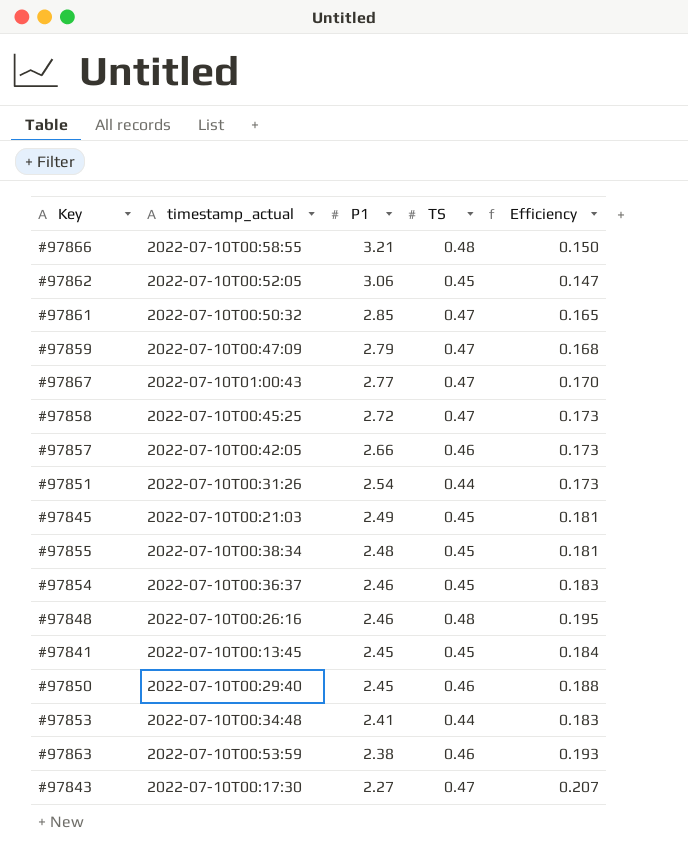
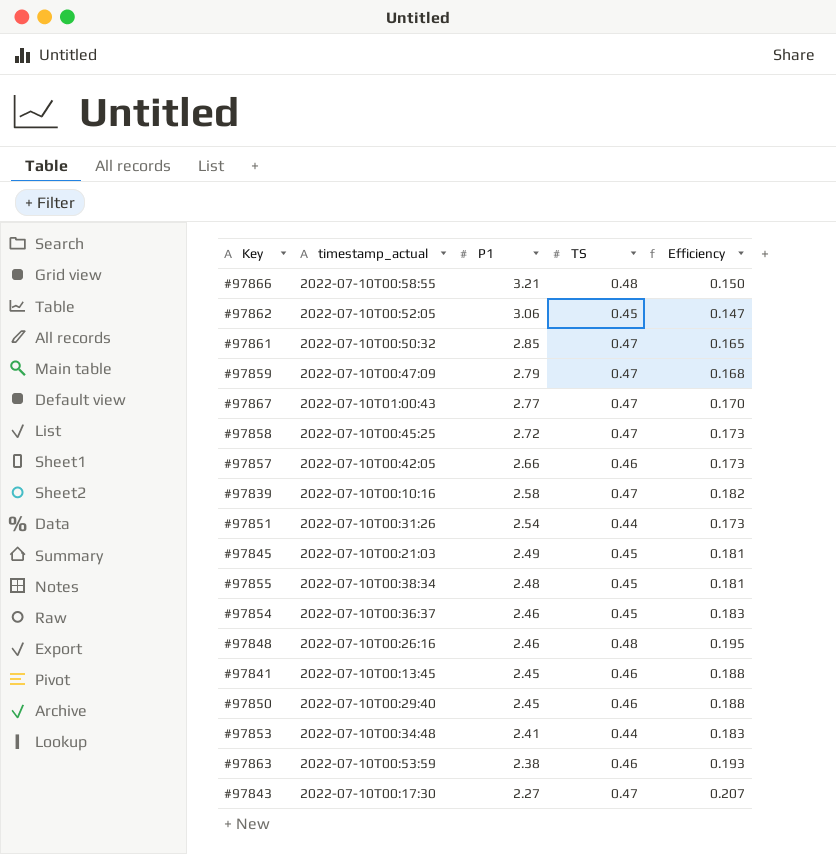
row #97839: none -> 2022-07-10T00:10:16 | 2.58 | 0.47 | 0.182
#97841 | TS: 0.45 -> 0.46
#97841 | Efficiency: 0.184 -> 0.188

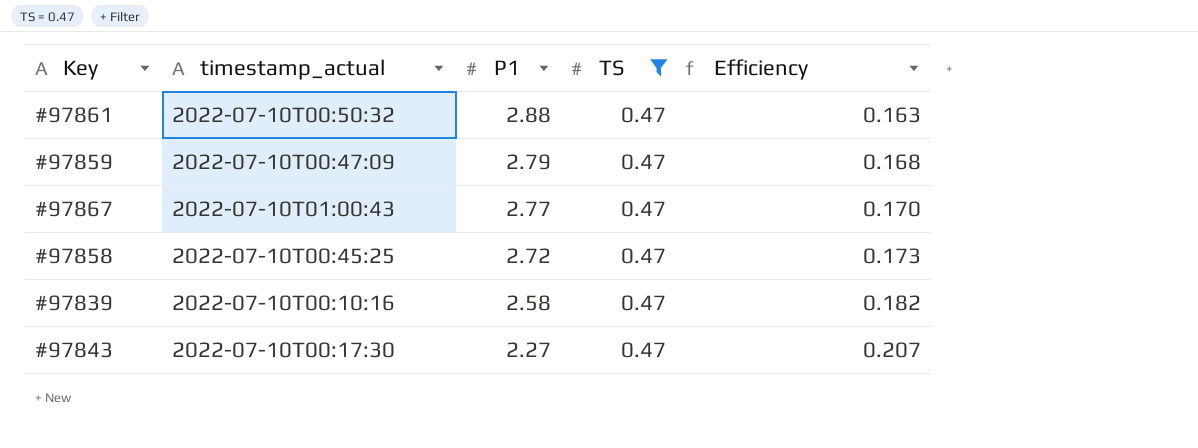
filter: none -> TS = 0.47
#97861 | P1: 2.85 -> 2.88
#97861 | Efficiency: 0.165 -> 0.163

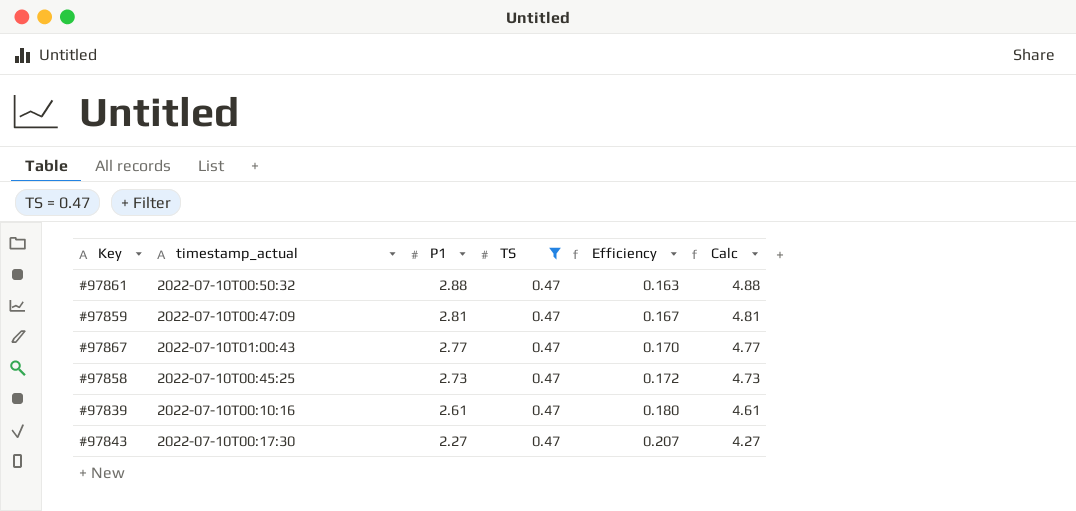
column Calc | formula: none -> [P1] + 2
#97859 | P1: 2.79 -> 2.81
#97859 | Efficiency: 0.168 -> 0.167
#97858 | P1: 2.72 -> 2.73
#97858 | Efficiency: 0.173 -> 0.172
#97839 | P1: 2.58 -> 2.61
#97839 | Efficiency: 0.182 -> 0.180

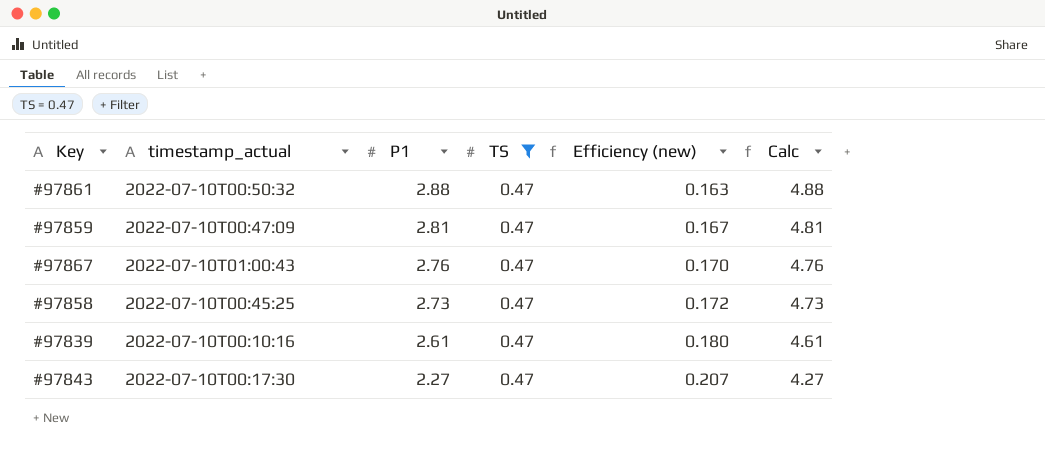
column name: Efficiency -> Efficiency (new)
#97867 | P1: 2.77 -> 2.76
#97867 | Calc: 4.77 -> 4.76

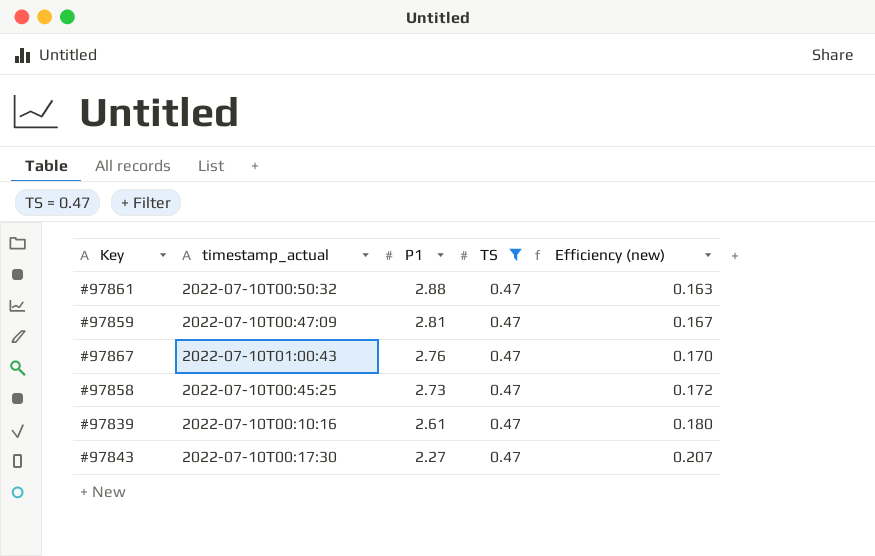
column Calc | formula: [P1] + 2 -> none

